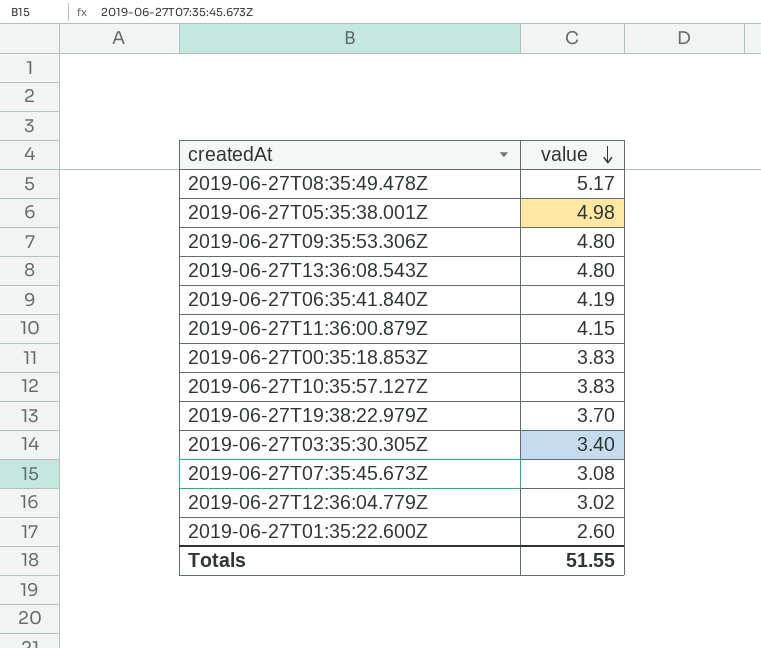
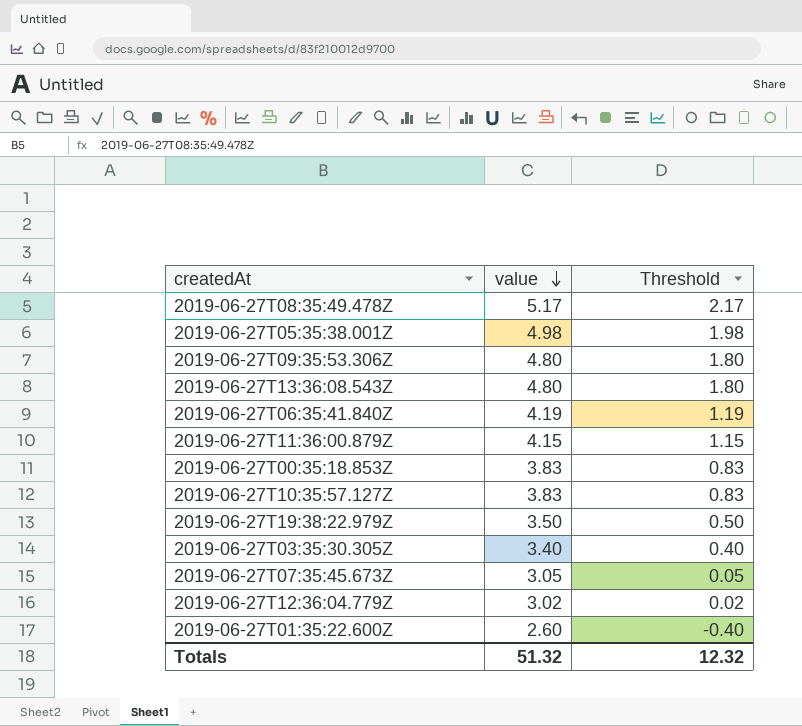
column Threshold | formula: none -> [value] - 3
2019-06-27T19:38:22.979Z | value: 3.70 -> 3.50
2019-06-27T07:35:45.673Z | value: 3.08 -> 3.05
Totals | value: 51.55 -> 51.32

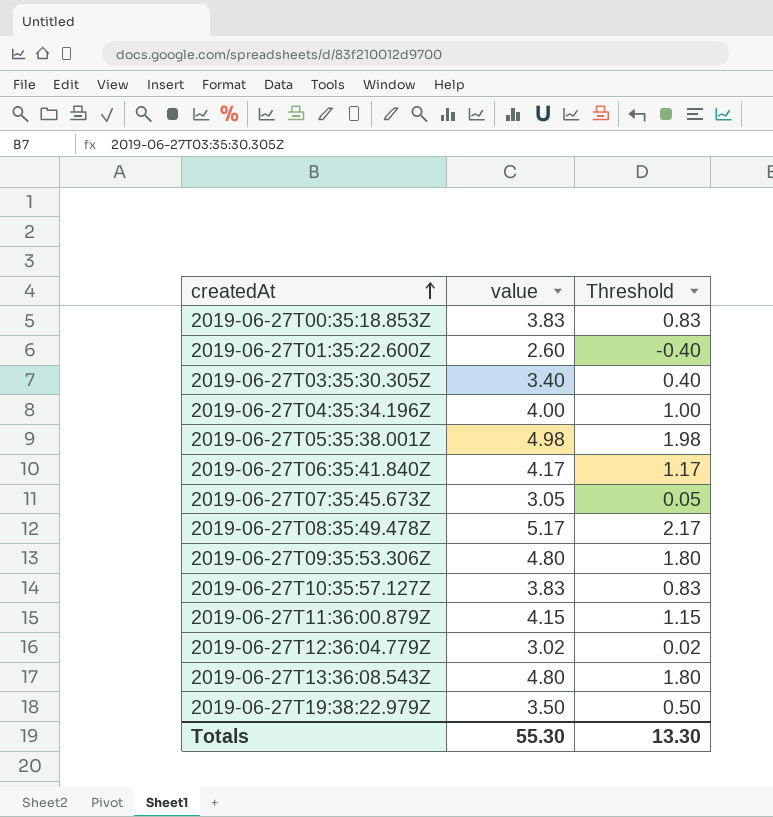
row order: value descending -> createdAt ascending
row 2019-06-27T04:35:34.196Z: none -> 4.00 | 1.00
2019-06-27T06:35:41.840Z | value: 4.19 -> 4.17
2019-06-27T06:35:41.840Z | Threshold: 1.19 -> 1.17
Totals | value: 51.32 -> 55.30
Totals | Threshold: 12.32 -> 13.30

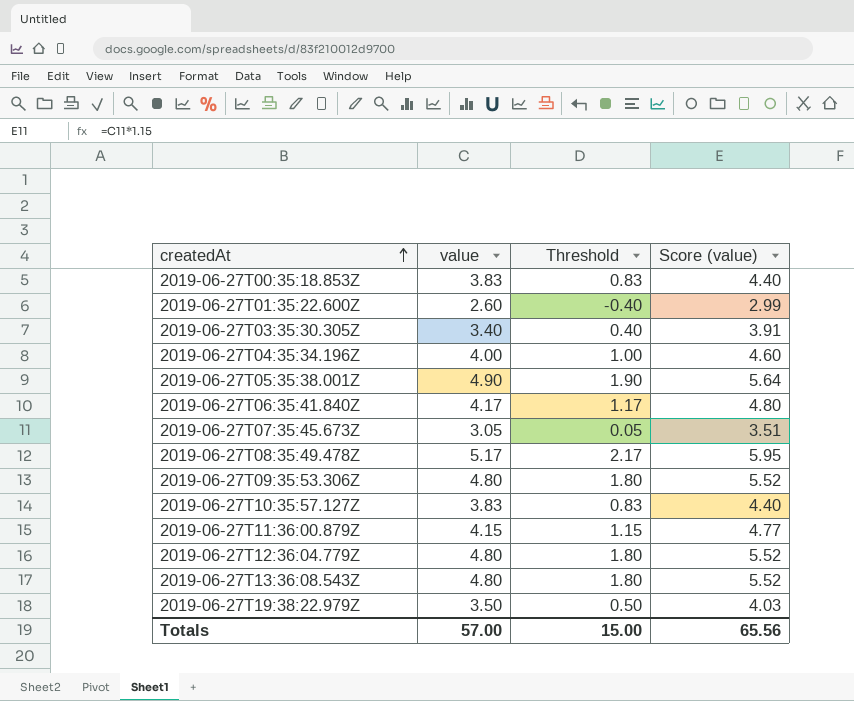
column Score (value) | formula: none -> [value] * 1.15
2019-06-27T05:35:38.001Z | value: 4.98 -> 4.90
2019-06-27T05:35:38.001Z | Threshold: 1.98 -> 1.90
2019-06-27T12:36:04.779Z | value: 3.02 -> 4.80
2019-06-27T12:36:04.779Z | Threshold: 0.02 -> 1.80
Totals | value: 55.30 -> 57.00
Totals | Threshold: 13.30 -> 15.00

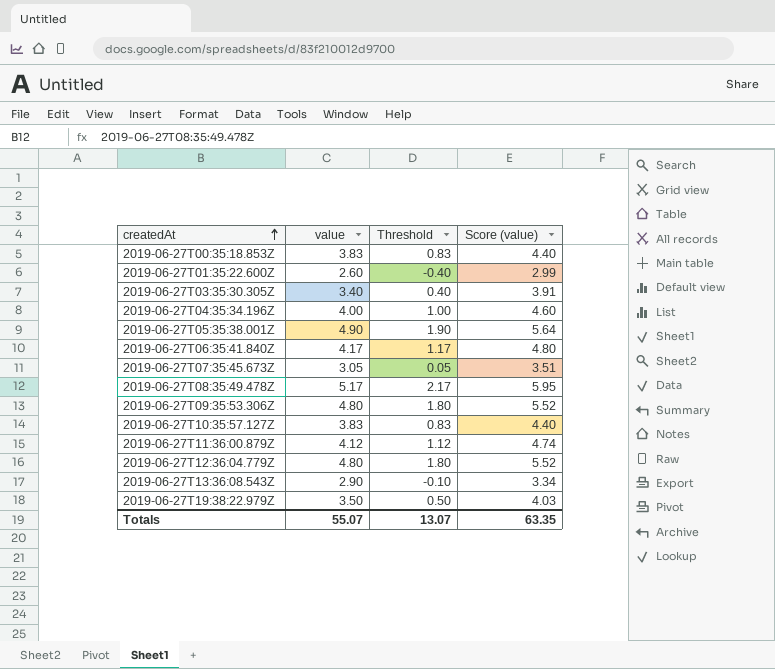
2019-06-27T11:36:00.879Z | value: 4.15 -> 4.12
2019-06-27T11:36:00.879Z | Threshold: 1.15 -> 1.12
2019-06-27T11:36:00.879Z | Score (value): 4.77 -> 4.74
2019-06-27T13:36:08.543Z | value: 4.80 -> 2.90
2019-06-27T13:36:08.543Z | Threshold: 1.80 -> -0.10
2019-06-27T13:36:08.543Z | Score (value): 5.52 -> 3.34
Totals | value: 57.00 -> 55.07
Totals | Threshold: 15.00 -> 13.07
Totals | Score (value): 65.56 -> 63.35

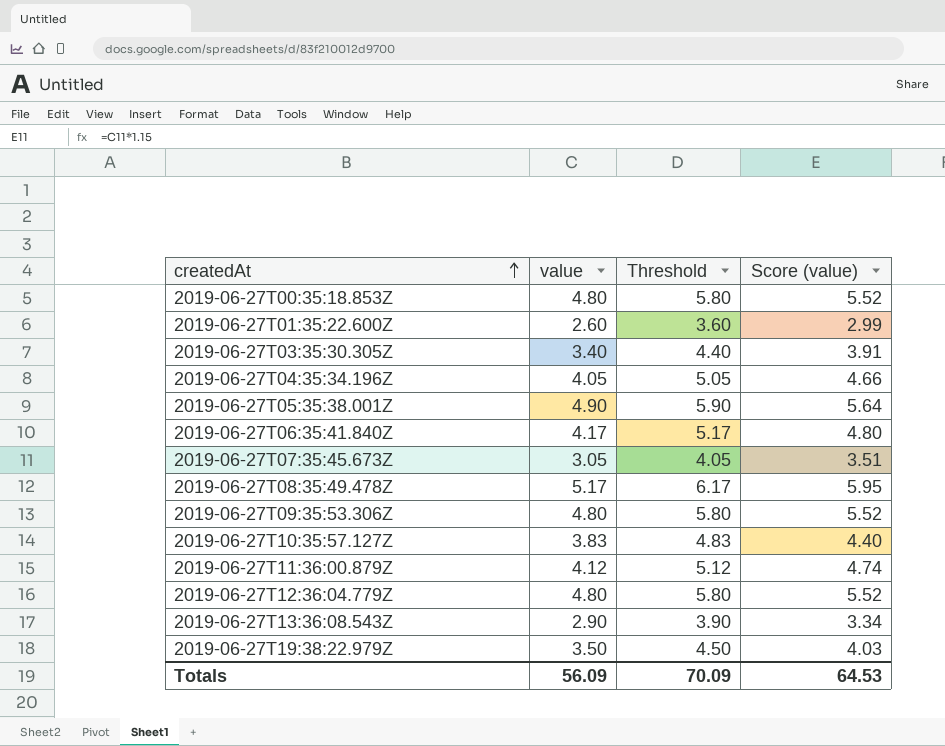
column Threshold | formula: [value] - 3 -> [value] + 1
2019-06-27T00:35:18.853Z | value: 3.83 -> 4.80
2019-06-27T00:35:18.853Z | Score (value): 4.40 -> 5.52
2019-06-27T04:35:34.196Z | value: 4.00 -> 4.05
2019-06-27T04:35:34.196Z | Score (value): 4.60 -> 4.66
Totals | value: 55.07 -> 56.09
Totals | Threshold: 13.07 -> 70.09
Totals | Score (value): 63.35 -> 64.53

